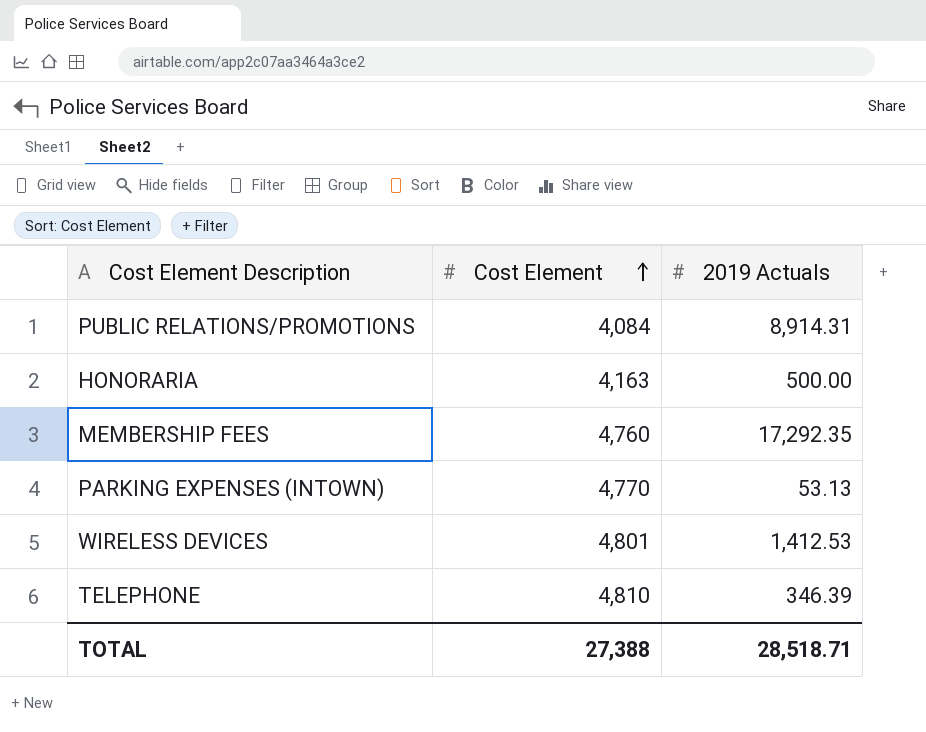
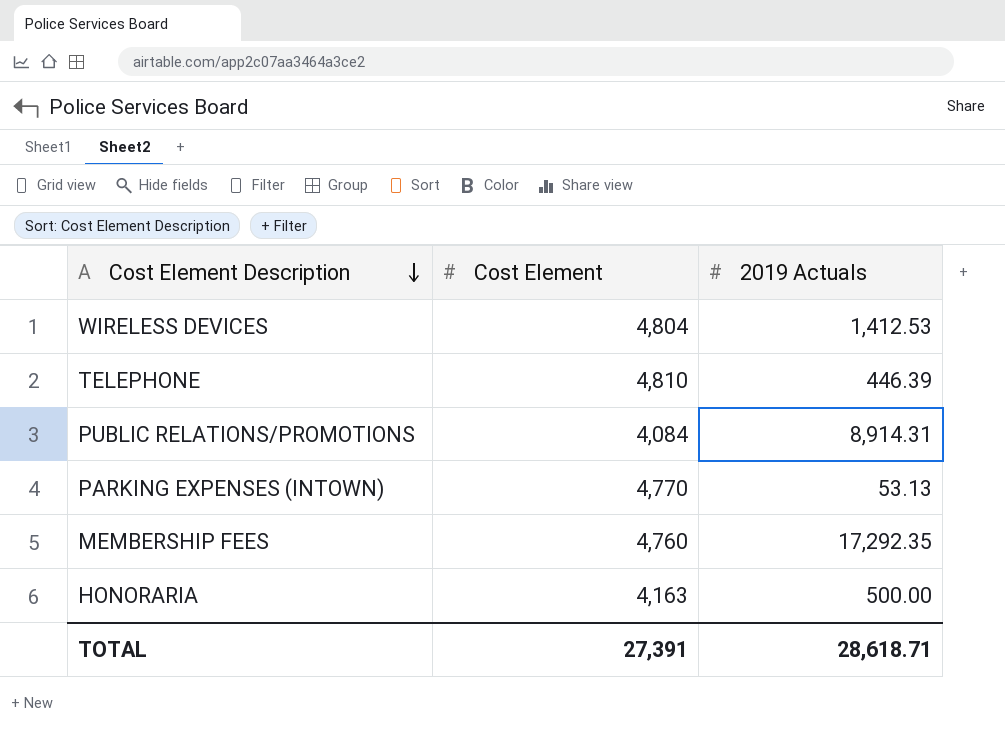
row order: Cost Element ascending -> Cost Element Description descending
WIRELESS DEVICES | Cost Element: 4,801 -> 4,804
TELEPHONE | 2019 Actuals: 346.39 -> 446.39
TOTAL | Cost Element: 27,388 -> 27,391
TOTAL | 2019 Actuals: 28,518.71 -> 28,618.71

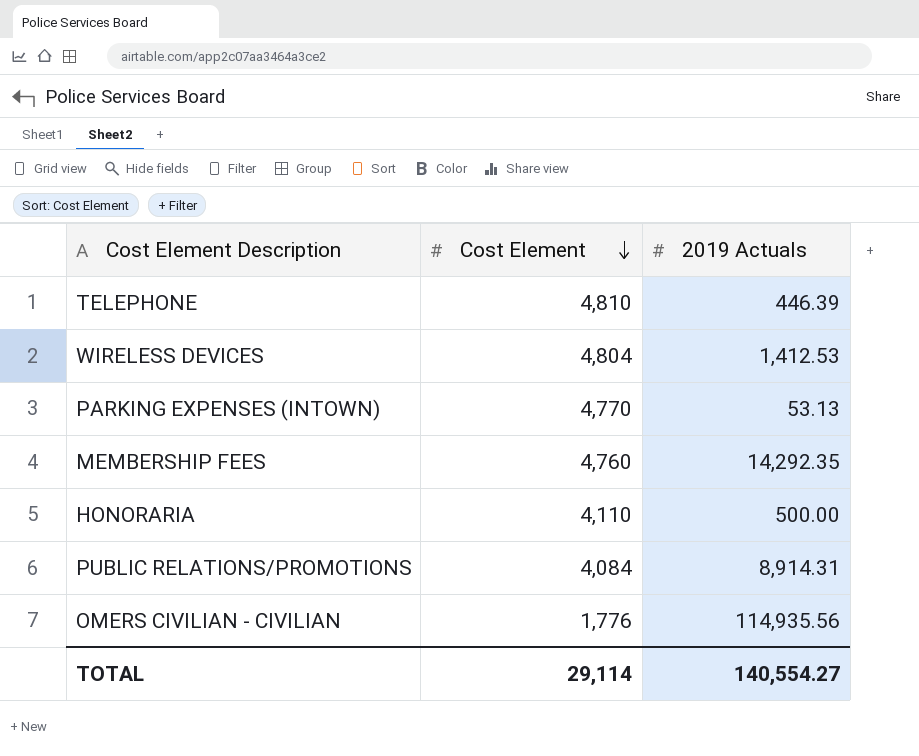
row order: Cost Element Description descending -> Cost Element descending
MEMBERSHIP FEES | 2019 Actuals: 17,292.35 -> 14,292.35
HONORARIA | Cost Element: 4,163 -> 4,110
row OMERS CIVILIAN - CIVILIAN: none -> 1,776 | 114,935.56
TOTAL | Cost Element: 27,391 -> 29,114
TOTAL | 2019 Actuals: 28,618.71 -> 140,554.27

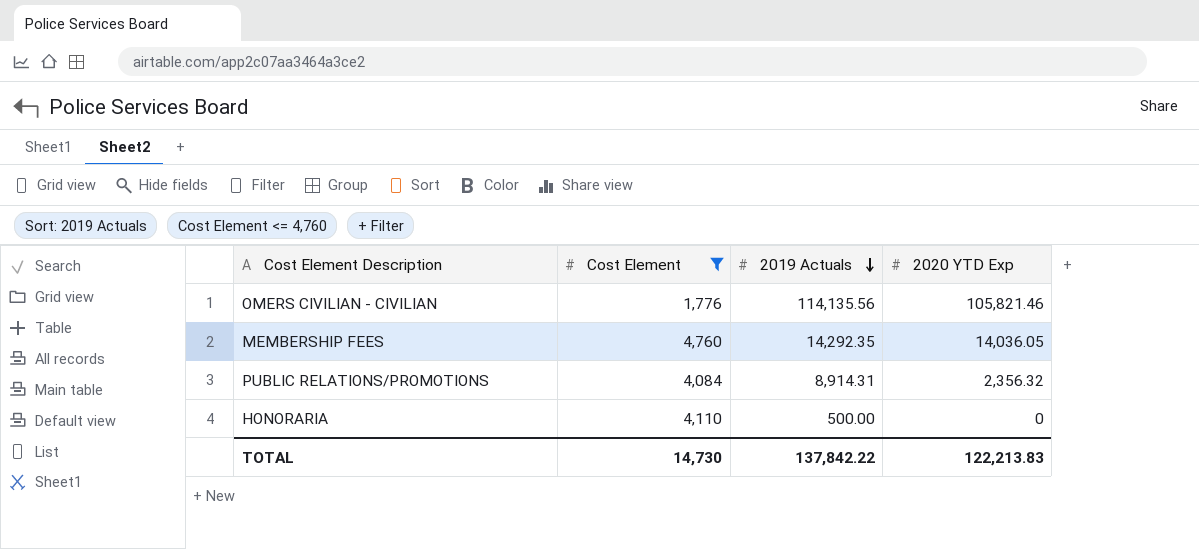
filter: none -> Cost Element <= 4,760
row order: Cost Element descending -> 2019 Actuals descending
column 2020 YTD Exp | position: none -> 4
OMERS CIVILIAN - CIVILIAN | 2019 Actuals: 114,935.56 -> 114,135.56
TOTAL | Cost Element: 29,114 -> 14,730
TOTAL | 2019 Actuals: 140,554.27 -> 137,842.22

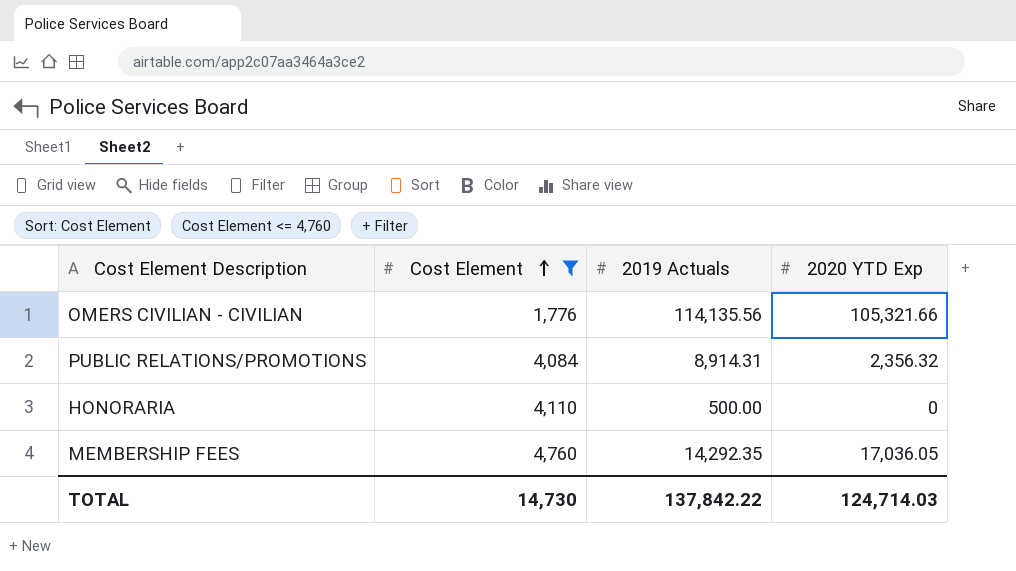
row order: 2019 Actuals descending -> Cost Element ascending
OMERS CIVILIAN - CIVILIAN | 2020 YTD Exp: 105,821.46 -> 105,321.66
MEMBERSHIP FEES | 2020 YTD Exp: 14,036.05 -> 17,036.05
TOTAL | 2020 YTD Exp: 122,213.83 -> 124,714.03

